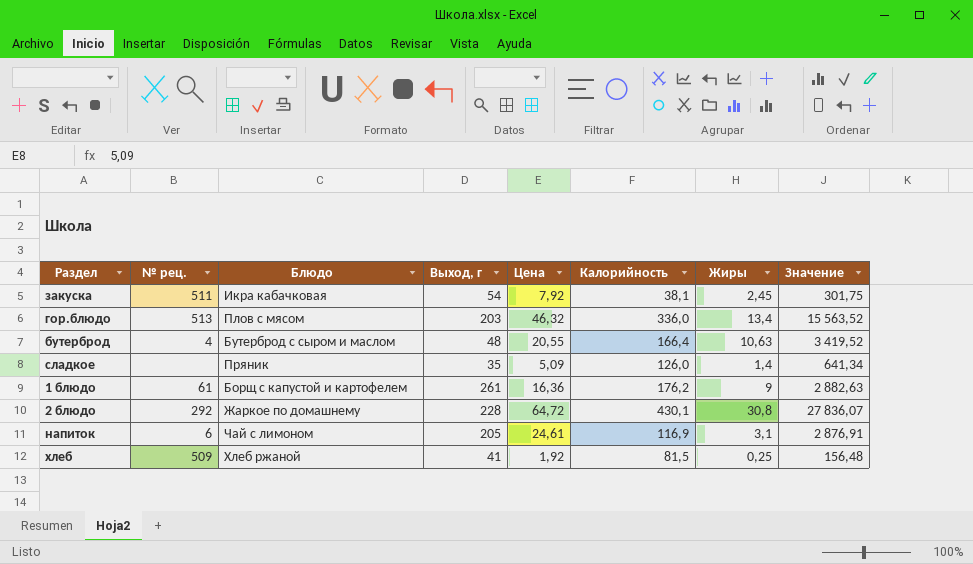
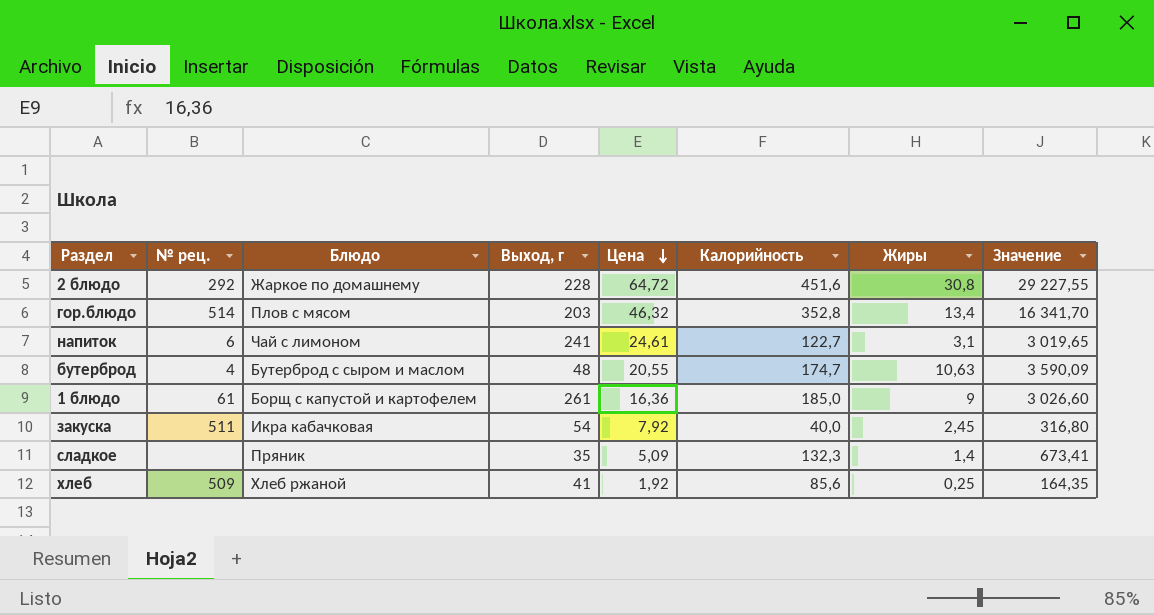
row order: none -> Цена descending
2 блюдо | Калорийность: 430,1 -> 451,6
2 блюдо | Значение: 27 836,07 -> 29 227,55
гор.блюдо | № рец.: 513 -> 514
гор.блюдо | Калорийность: 336,0 -> 352,8
гор.блюдо | Значение: 15 563,52 -> 16 341,70
напиток | Выход, г: 205 -> 241
напиток | Калорийность: 116,9 -> 122,7
напиток | Значение: 2 876,91 -> 3 019,65
бутерброд | Калорийность: 166,4 -> 174,7
бутерброд | Значение: 3 419,52 -> 3 590,09
1 блюдо | Калорийность: 176,2 -> 185,0
1 блюдо | Значение: 2 882,63 -> 3 026,60
закуска | Калорийность: 38,1 -> 40,0
закуска | Значение: 301,75 -> 316,80
сладкое | Калорийность: 126,0 -> 132,3
сладкое | Значение: 641,34 -> 673,41
хлеб | Калорийность: 81,5 -> 85,6
хлеб | Значение: 156,48 -> 164,35

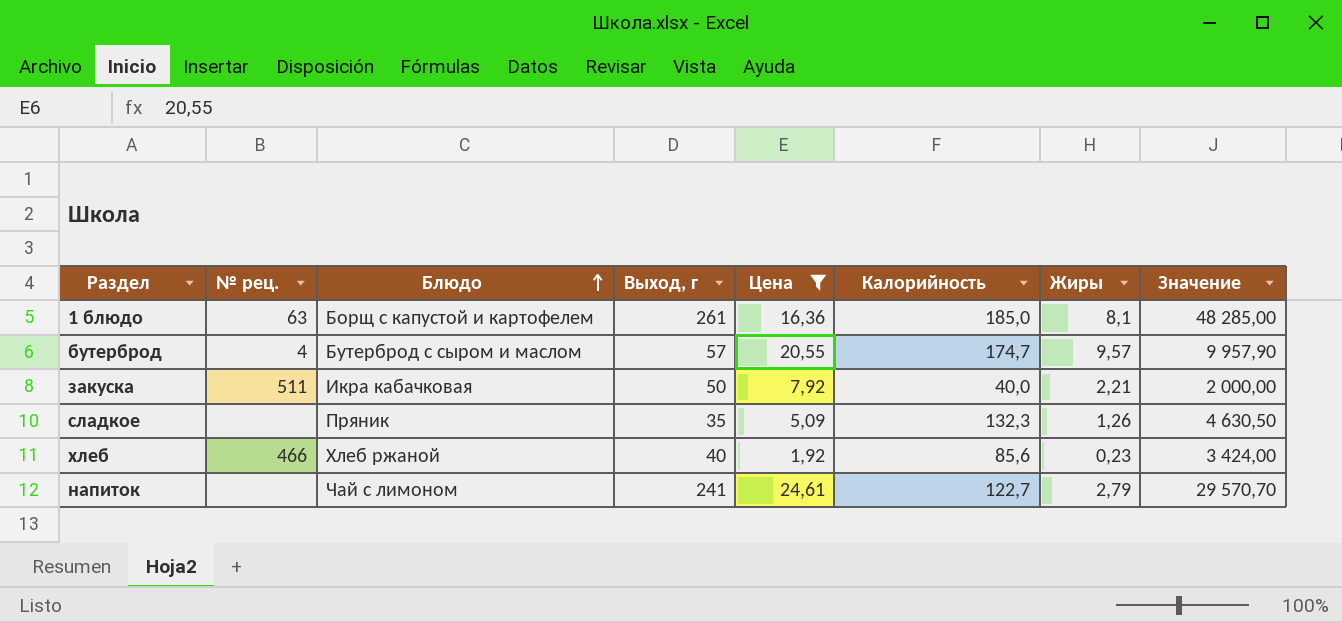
filter: none -> Цена <= 24,61
row order: Цена descending -> Блюдо ascending
column Значение | formula: [Цена] * [Калорийность] -> [Выход, г] * [Калорийность]
1 блюдо | № рец.: 61 -> 63
1 блюдо | Жиры: 9 -> 8,1
бутерброд | Выход, г: 48 -> 57
бутерброд | Жиры: 10,63 -> 9,57
закуска | Выход, г: 54 -> 50
закуска | Жиры: 2,45 -> 2,21
сладкое | Жиры: 1,4 -> 1,26
хлеб | № рец.: 509 -> 466
хлеб | Выход, г: 41 -> 40
хлеб | Жиры: 0,25 -> 0,23
напиток | № рец.: 6 -> none
напиток | Жиры: 3,1 -> 2,79

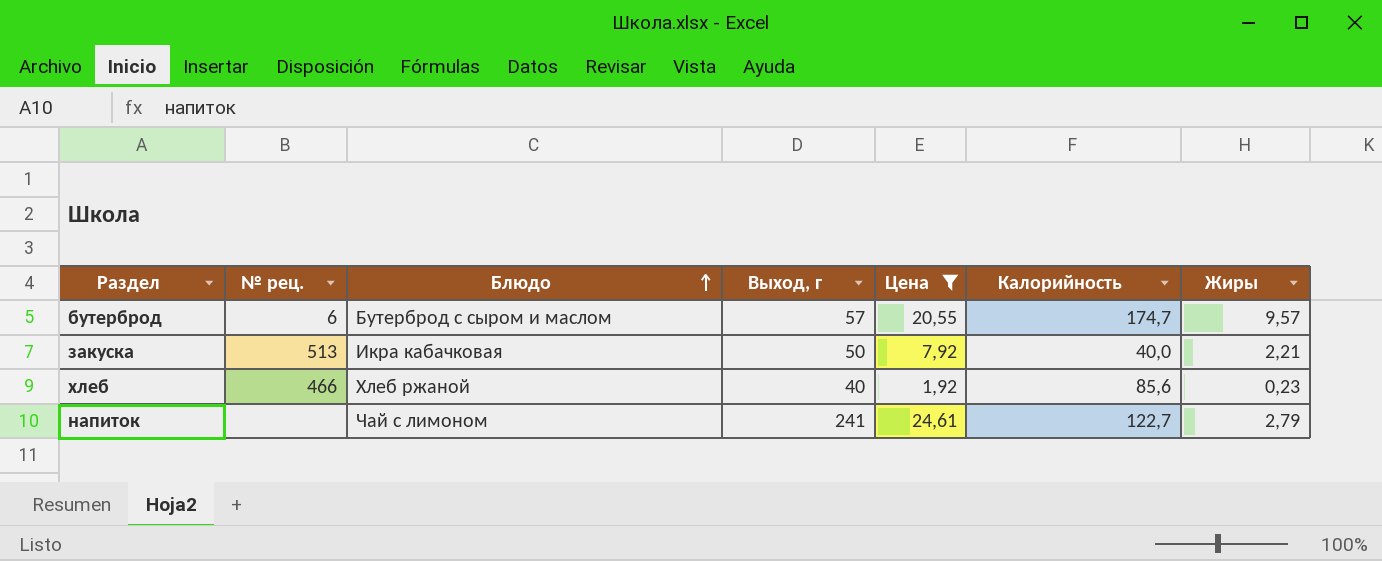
column Значение | formula: [Выход, г] * [Калорийность] -> none
row 1 блюдо: 63 | Борщ с капустой и картофелем | 261 | 16,36 | 185,0 | 8,1 | 48 285,00 -> none
row сладкое: none | Пряник | 35 | 5,09 | 132,3 | 1,26 | 4 630,50 -> none
бутерброд | № рец.: 4 -> 6
закуска | № рец.: 511 -> 513

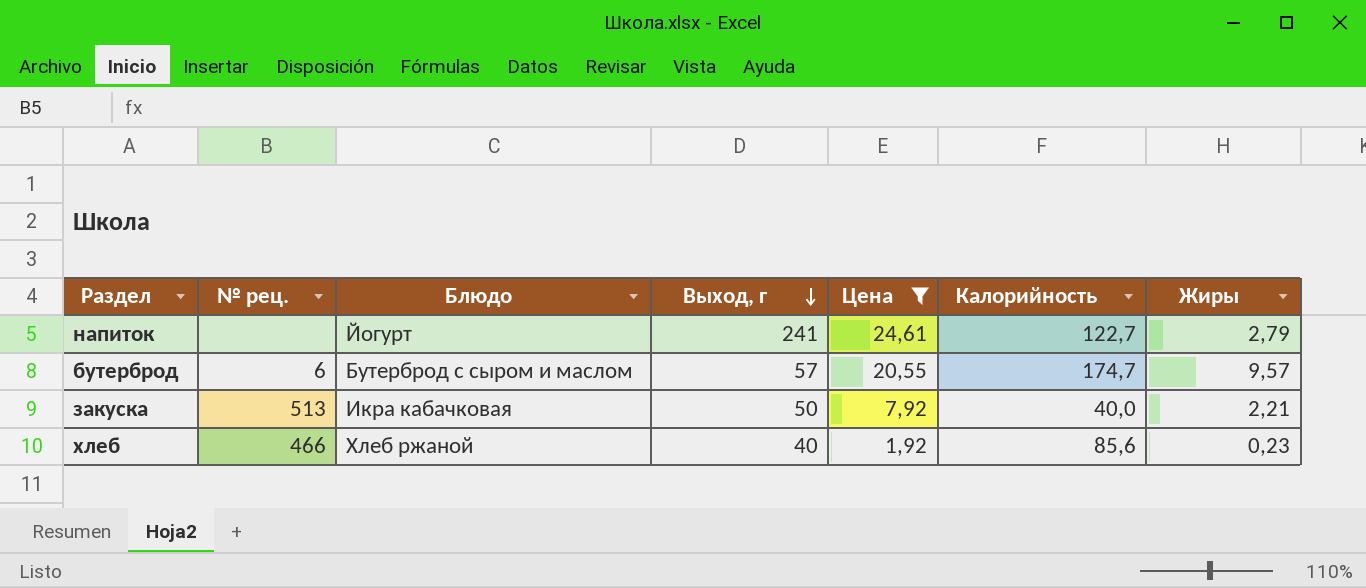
row order: Блюдо ascending -> Выход, г descending
напиток | Блюдо: Чай с лимоном -> Йогурт

